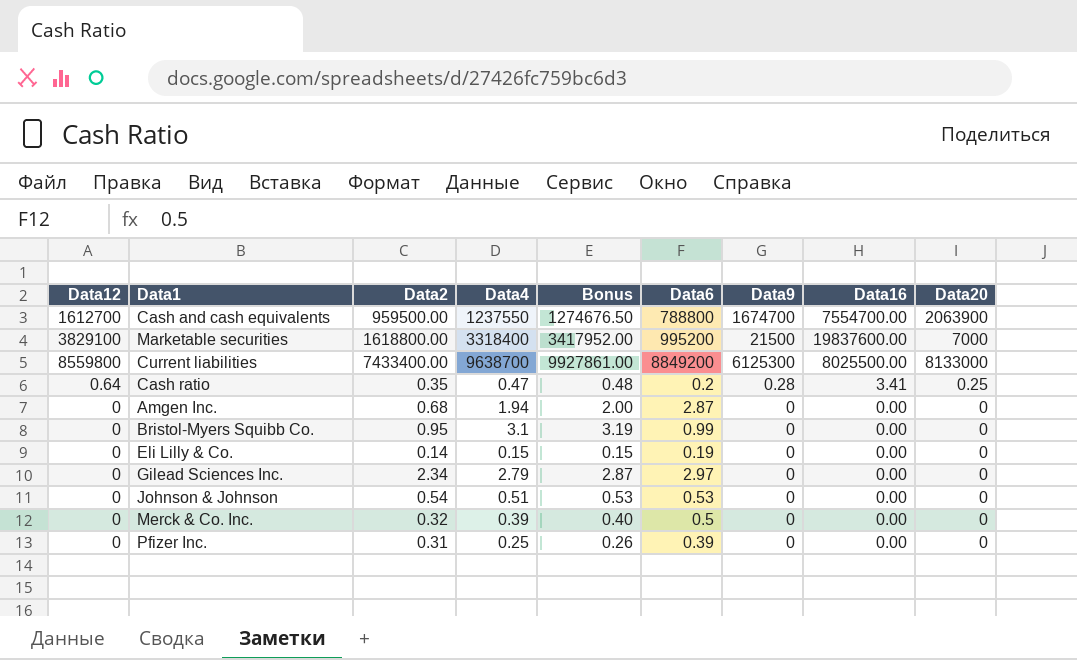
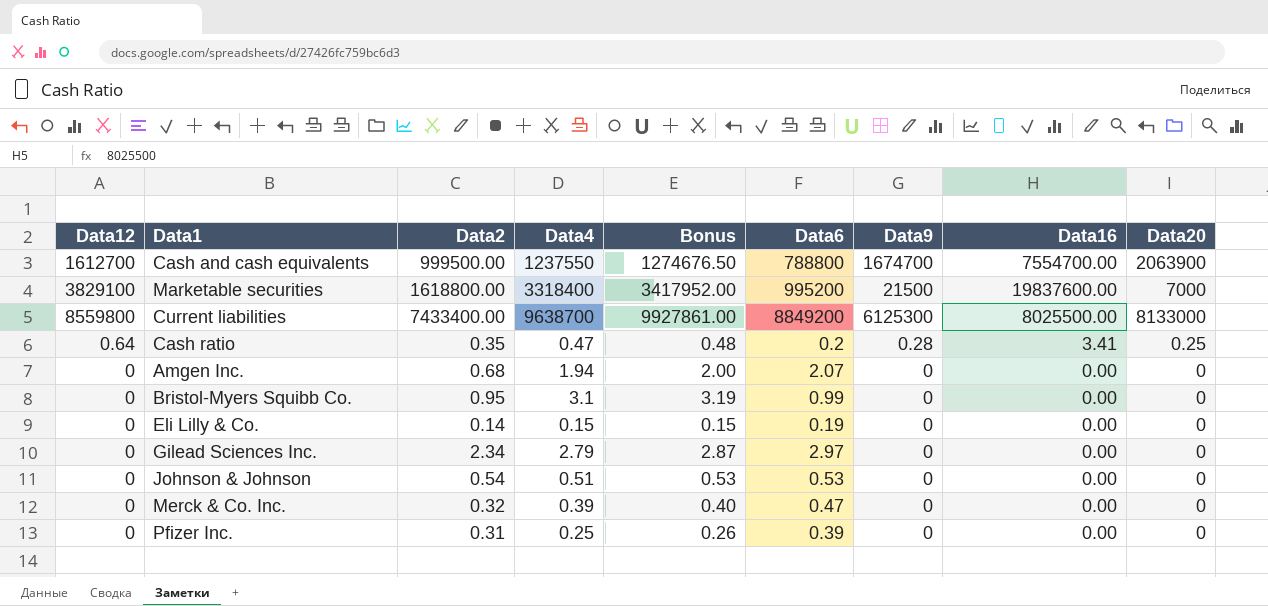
Cash and cash equivalents | Data2: 959500.00 -> 999500.00
Amgen Inc. | Data6: 2.87 -> 2.07
Merck & Co. Inc. | Data6: 0.5 -> 0.47

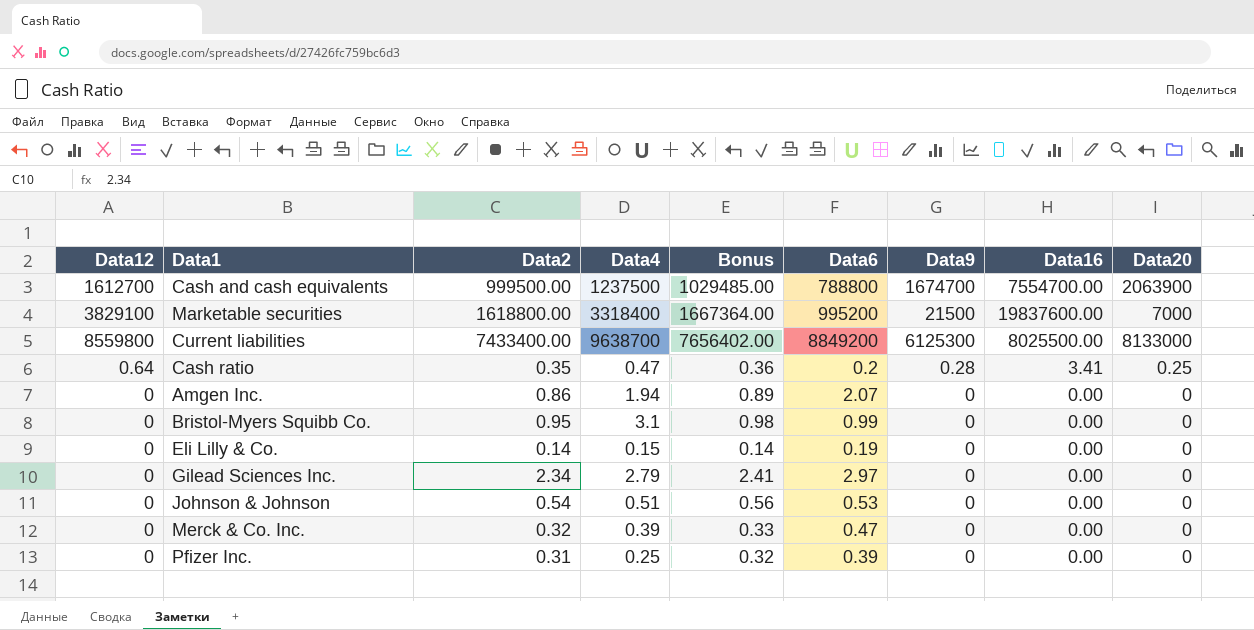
column Bonus | formula: [Data4] * 1.03 -> [Data2] * 1.03
Cash and cash equivalents | Data4: 1237550 -> 1237500
Amgen Inc. | Data2: 0.68 -> 0.86

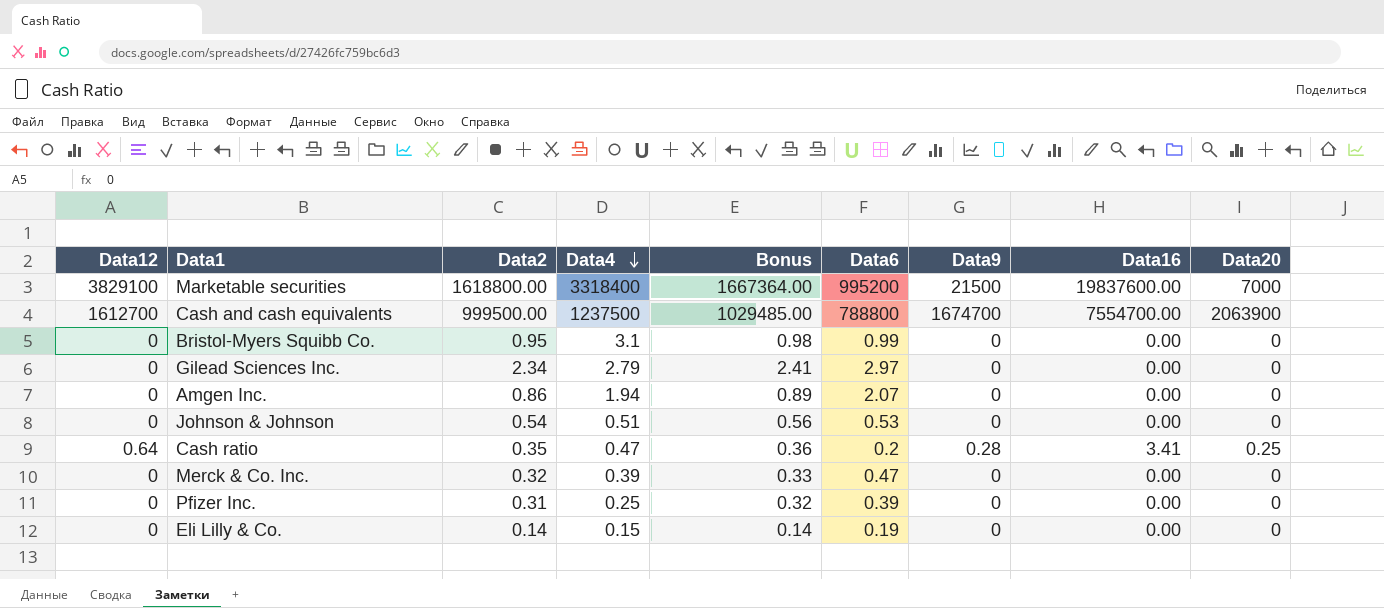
row order: none -> Data4 descending
row Current liabilities: 8559800 | 7433400.00 | 9638700 | 7656402.00 | 8849200 | 6125300 | 8025500.00 | 8133000 -> none

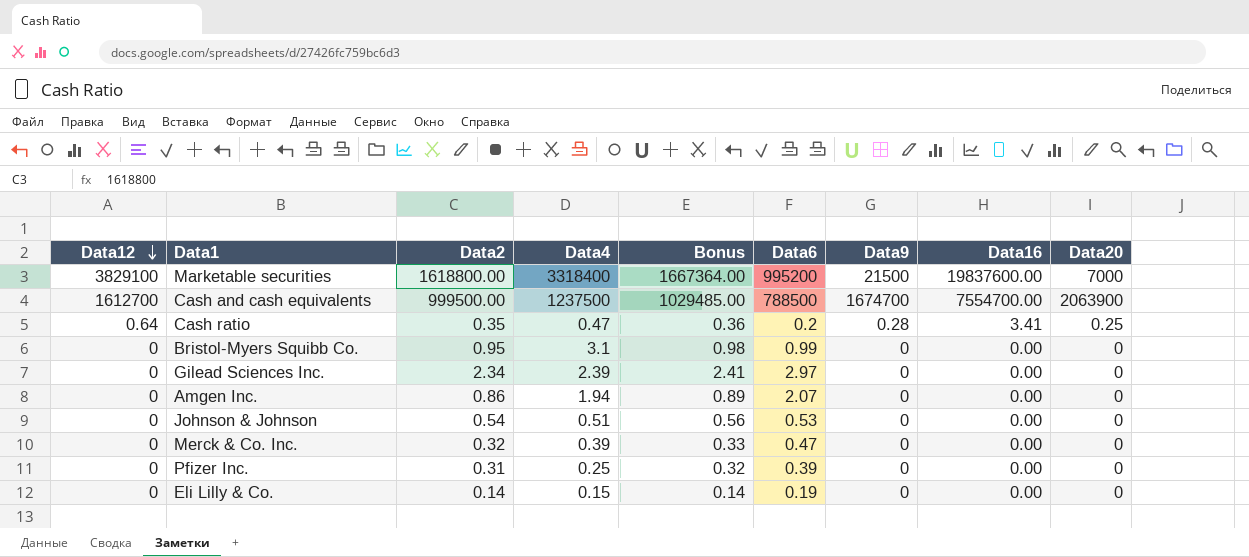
row order: Data4 descending -> Data12 descending
Cash and cash equivalents | Data6: 788800 -> 788500
Gilead Sciences Inc. | Data4: 2.79 -> 2.39

